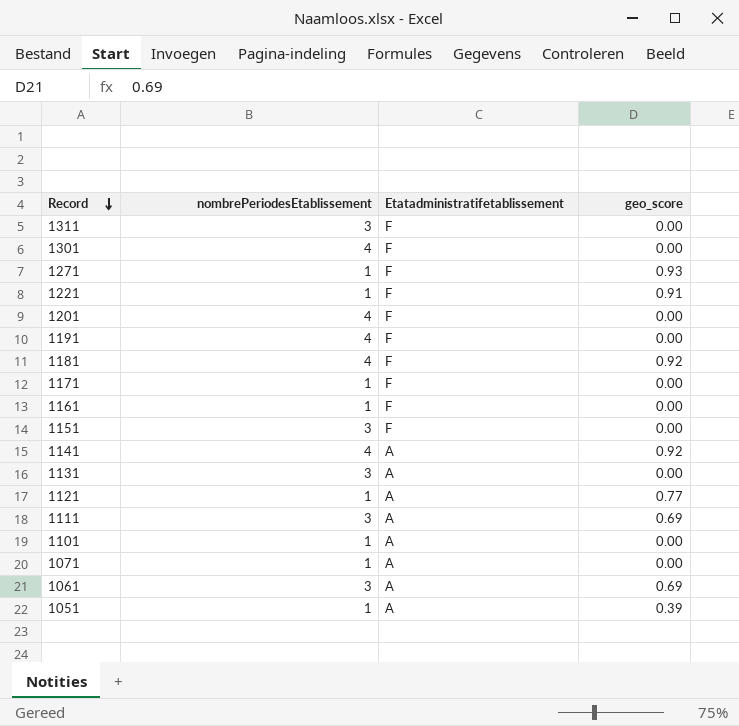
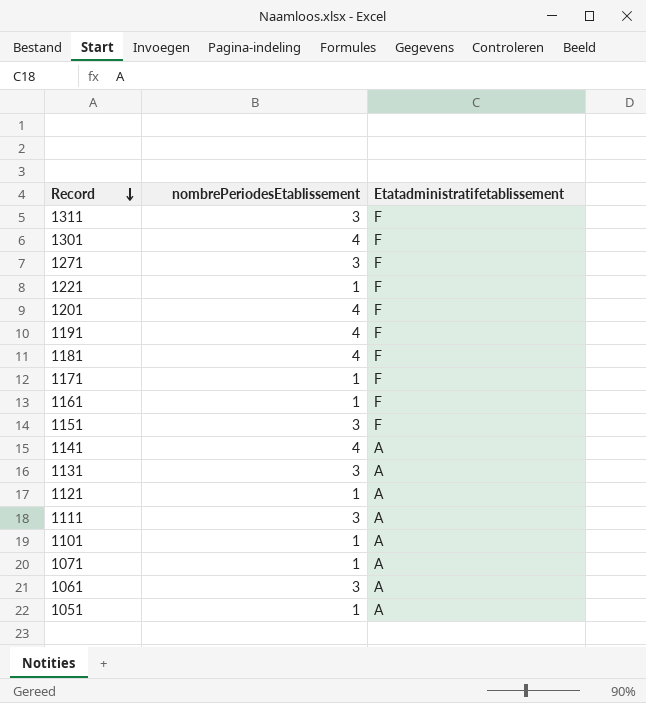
column geo_score | position: 4 -> none
1271 | nombrePeriodesEtablissement: 1 -> 3

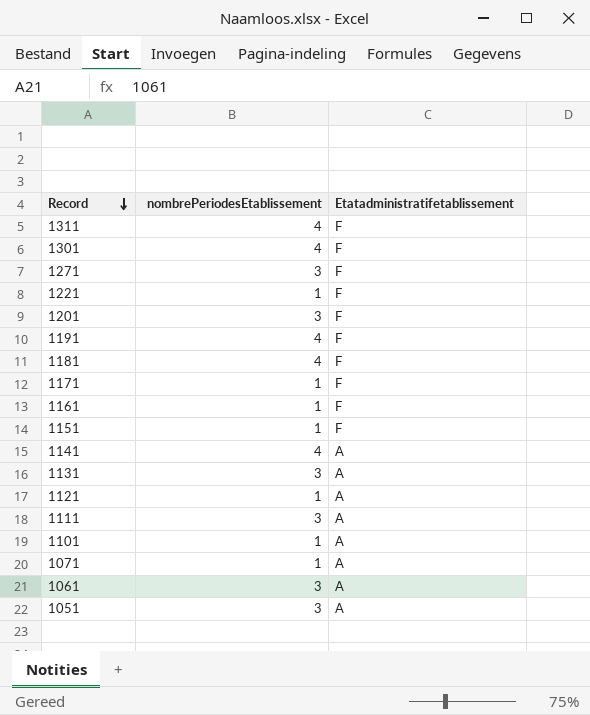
1311 | nombrePeriodesEtablissement: 3 -> 4
1201 | nombrePeriodesEtablissement: 4 -> 3
1151 | nombrePeriodesEtablissement: 3 -> 1
1051 | nombrePeriodesEtablissement: 1 -> 3

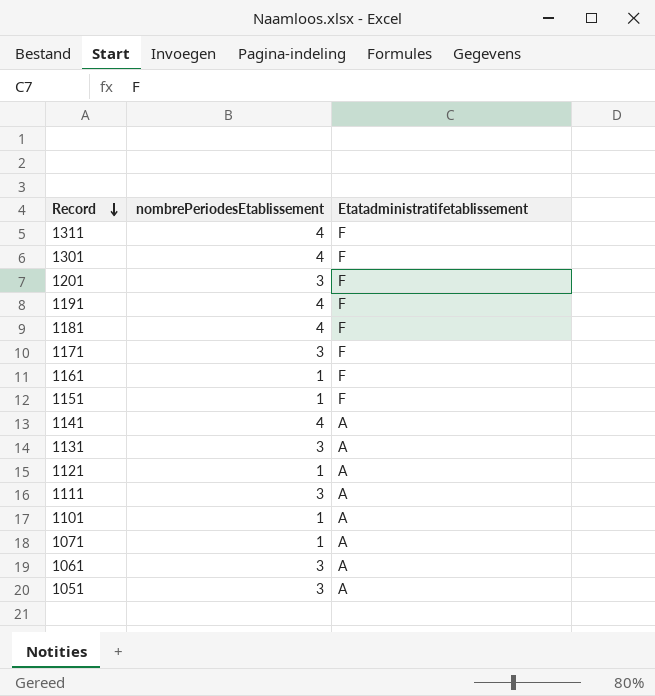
row 1271: 3 | F -> none
row 1221: 1 | F -> none
1171 | nombrePeriodesEtablissement: 1 -> 3

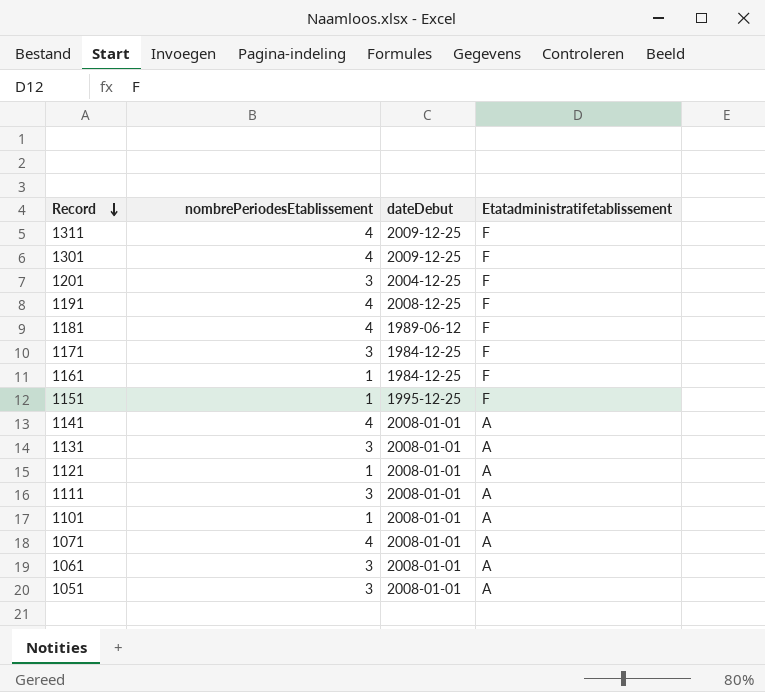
column dateDebut | position: none -> 3
1071 | nombrePeriodesEtablissement: 1 -> 4

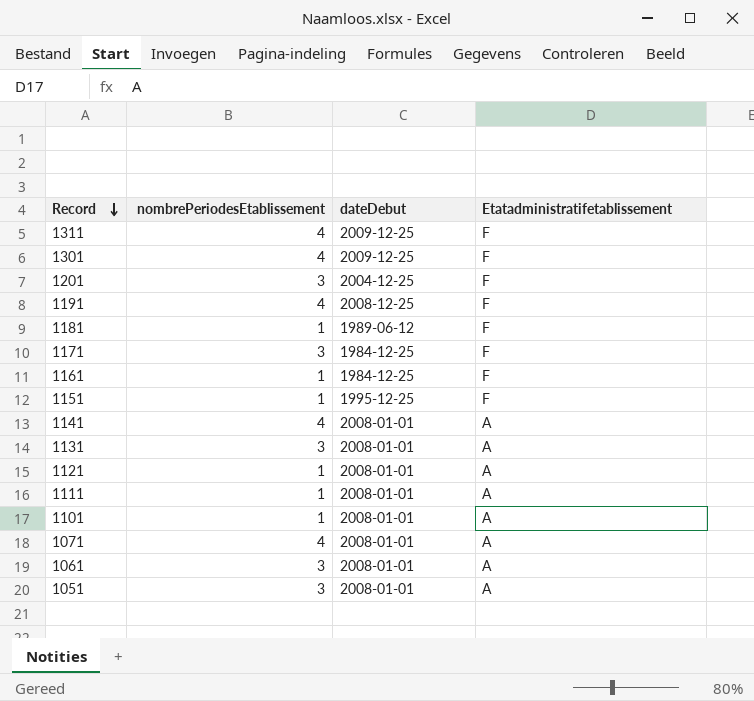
1181 | nombrePeriodesEtablissement: 4 -> 1
1111 | nombrePeriodesEtablissement: 3 -> 1

